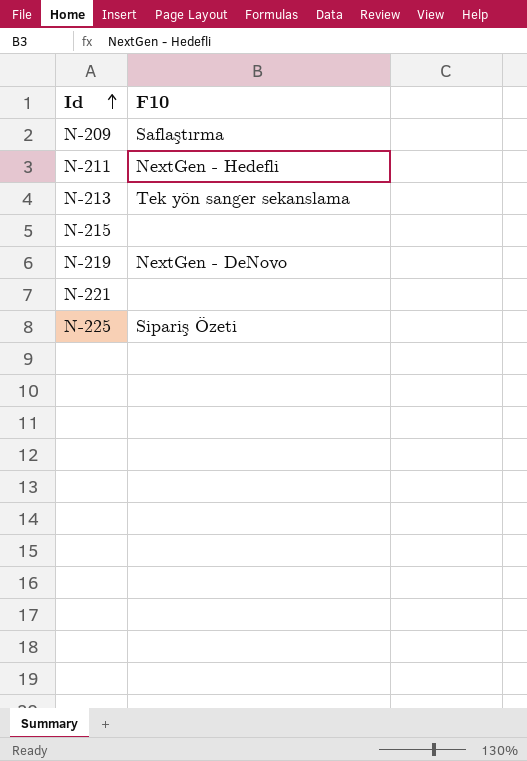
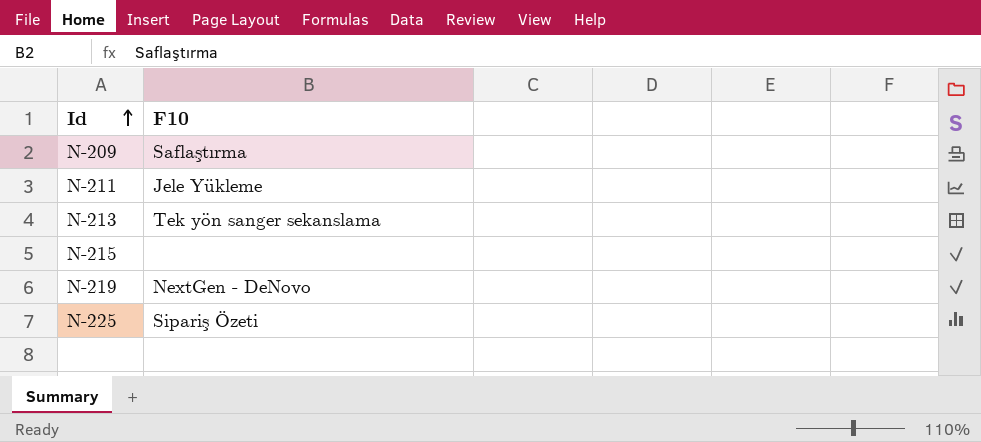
row N-221: none -> none
N-211 | F10: NextGen - Hedefli -> Jele Yükleme

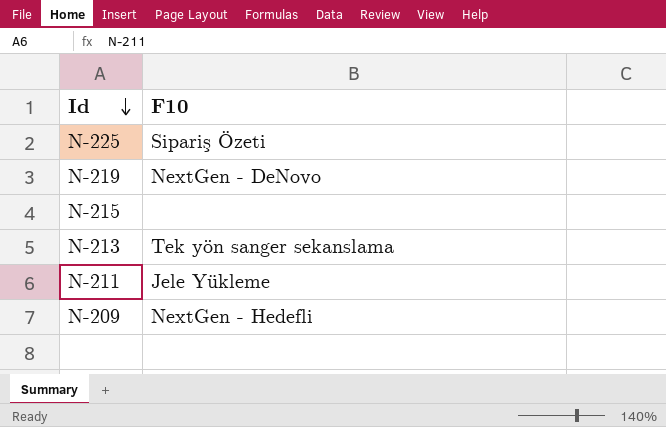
row order: Id ascending -> Id descending
N-209 | F10: Saflaştırma -> NextGen - Hedefli

